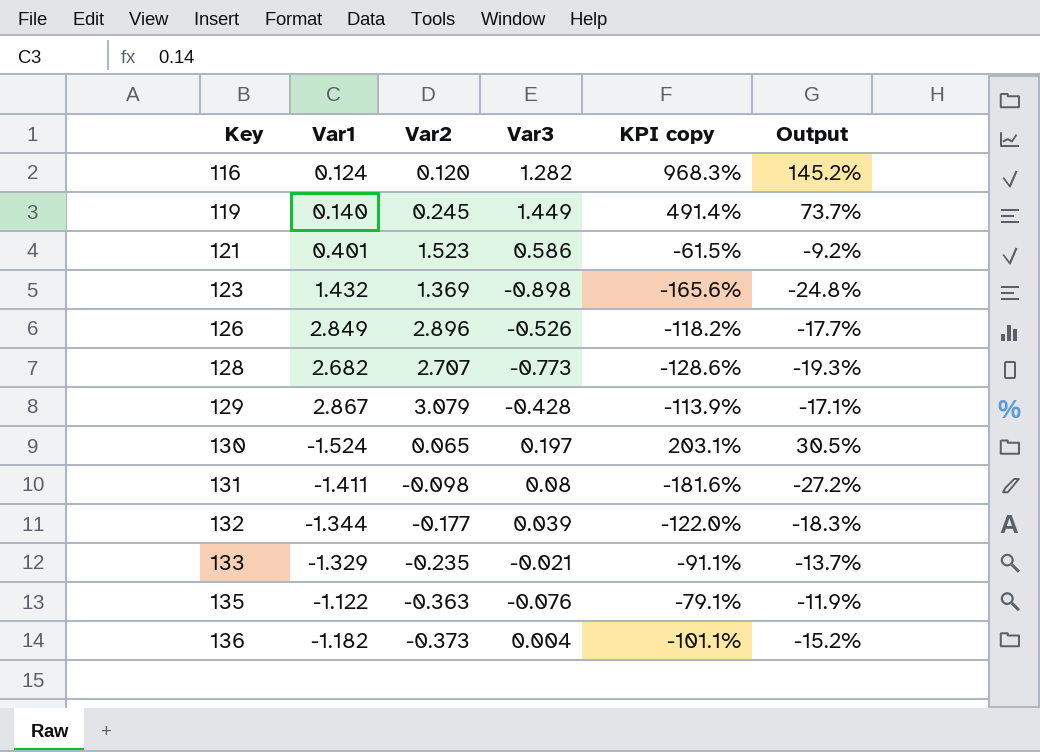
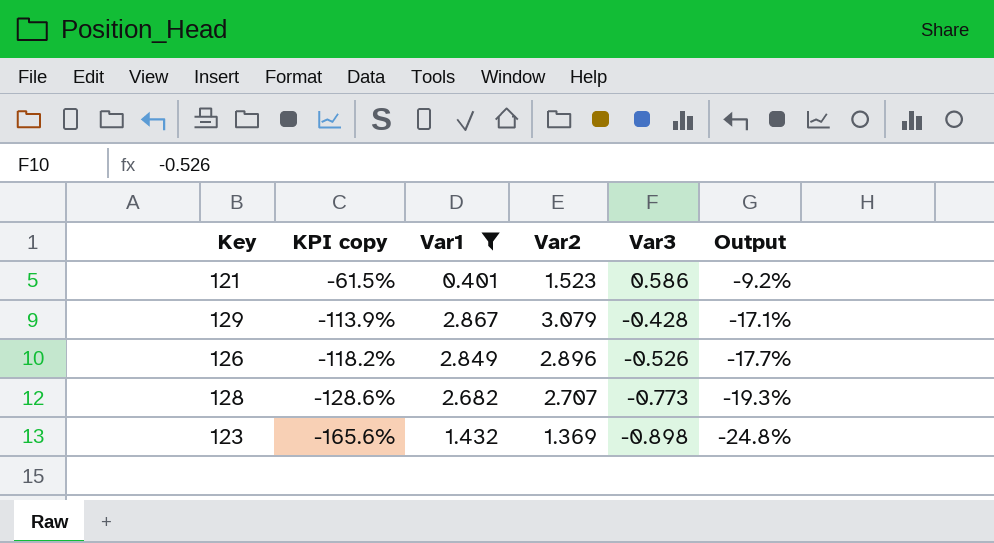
filter: none -> Var1 >= 0.401
row order: Key ascending -> KPI copy descending
column KPI copy | position: 5 -> 2

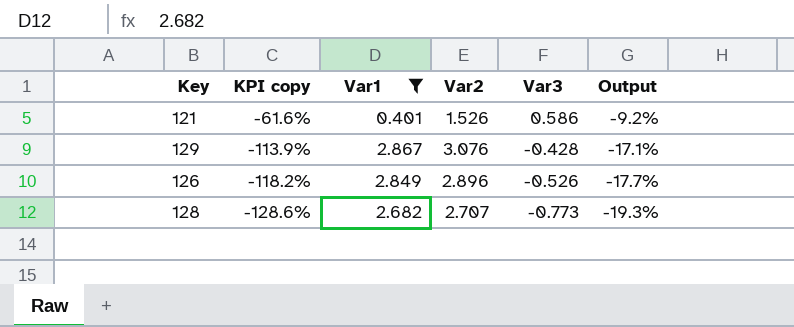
row 123: -165.6% | 1.432 | 1.369 | -0.898 | -24.8% -> none
121 | KPI copy: -61.5% -> -61.6%
121 | Var2: 1.523 -> 1.526
129 | Var2: 3.079 -> 3.076

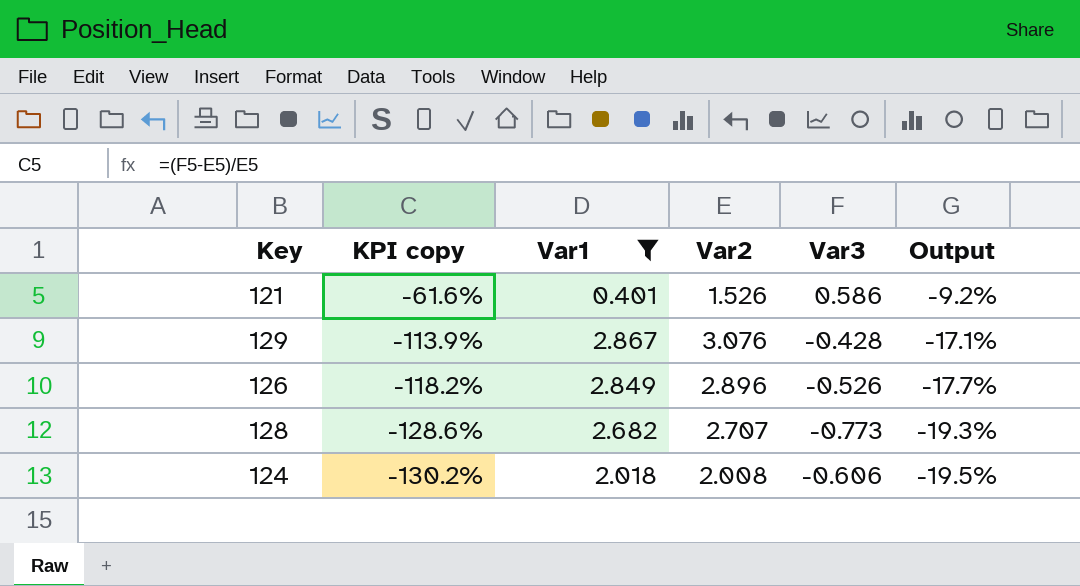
row 124: none -> -130.2% | 2.018 | 2.008 | -0.606 | -19.5%

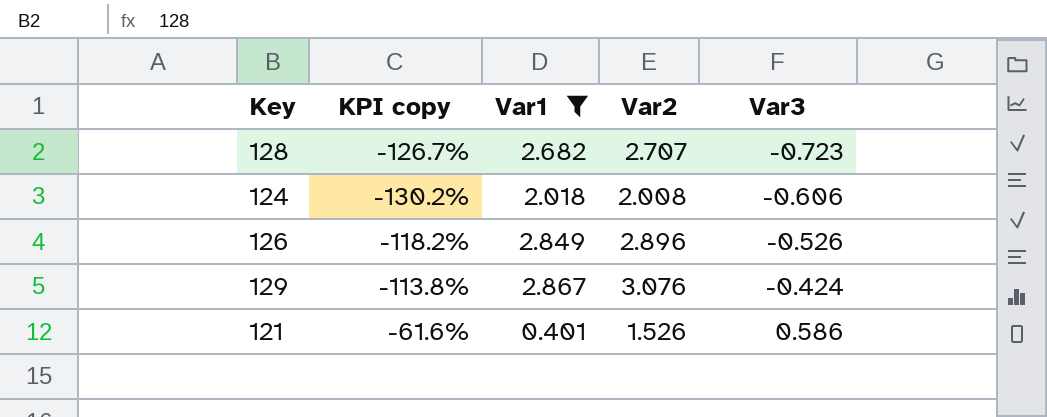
row order: KPI copy descending -> Var3 ascending
column Output | formula: [KPI copy] * 0.15 -> none
128 | KPI copy: -128.6% -> -126.7%
128 | Var3: -0.773 -> -0.723
129 | KPI copy: -113.9% -> -113.8%
129 | Var3: -0.428 -> -0.424

